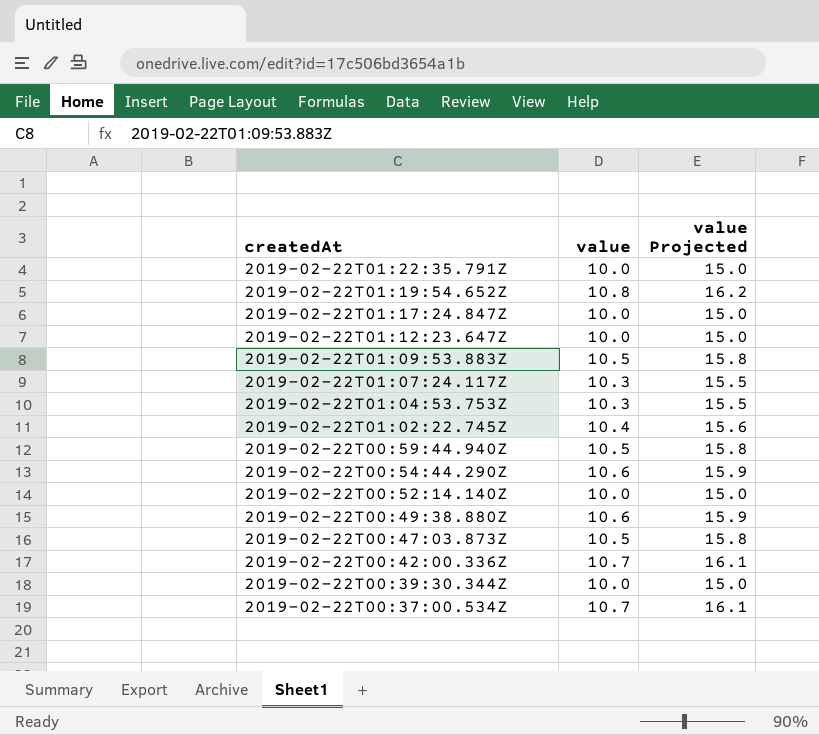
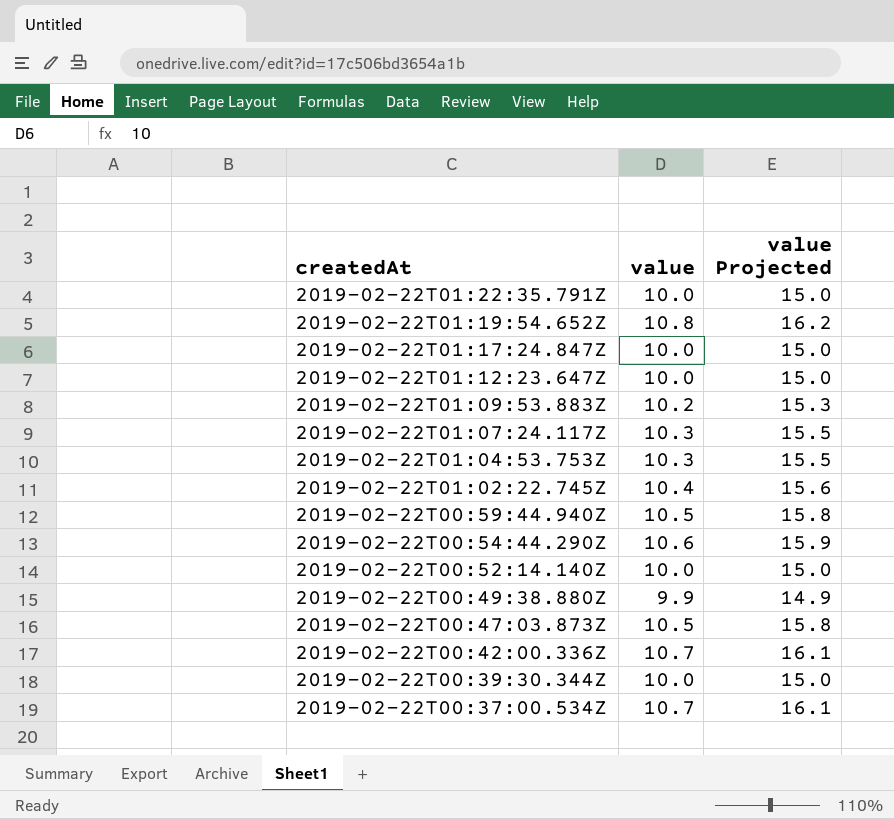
2019-02-22T01:09:53.883Z | value: 10.5 -> 10.2
2019-02-22T01:09:53.883Z | value Projected: 15.8 -> 15.3
2019-02-22T00:49:38.880Z | value: 10.6 -> 9.9
2019-02-22T00:49:38.880Z | value Projected: 15.9 -> 14.9

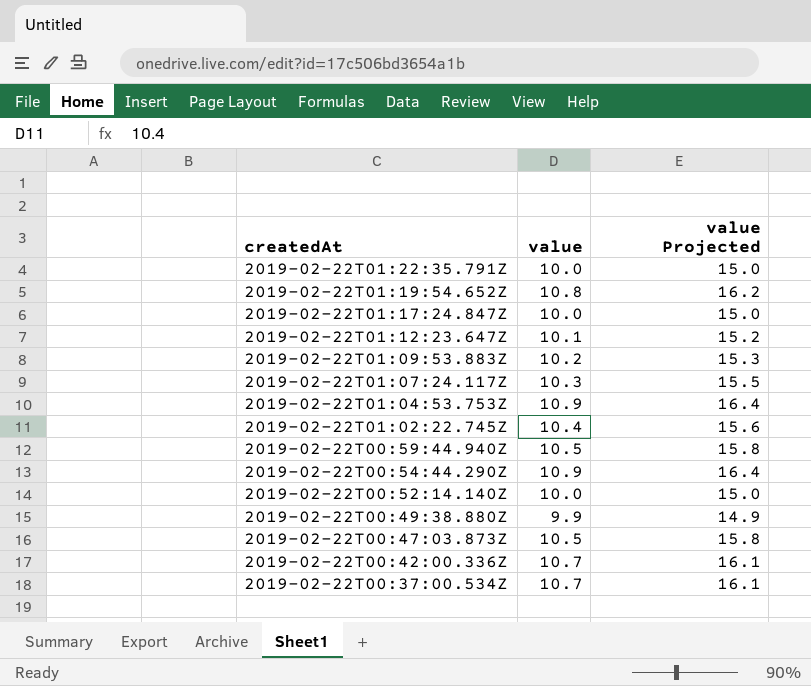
row 2019-02-22T00:39:30.344Z: 10.0 | 15.0 -> none
2019-02-22T01:12:23.647Z | value: 10.0 -> 10.1
2019-02-22T01:12:23.647Z | value Projected: 15.0 -> 15.2
2019-02-22T01:04:53.753Z | value: 10.3 -> 10.9
2019-02-22T01:04:53.753Z | value Projected: 15.5 -> 16.4
2019-02-22T00:54:44.290Z | value: 10.6 -> 10.9
2019-02-22T00:54:44.290Z | value Projected: 15.9 -> 16.4

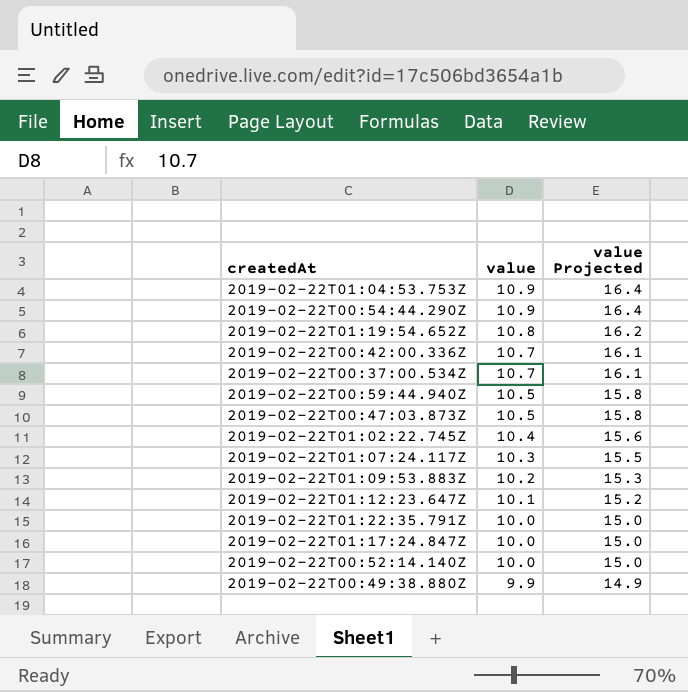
row order: createdAt descending -> value descending

